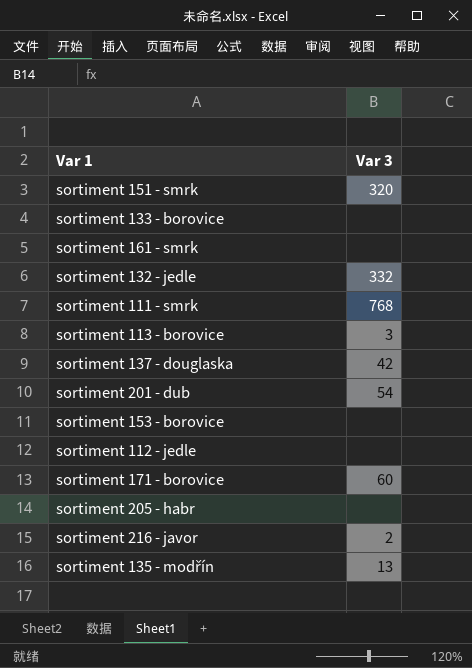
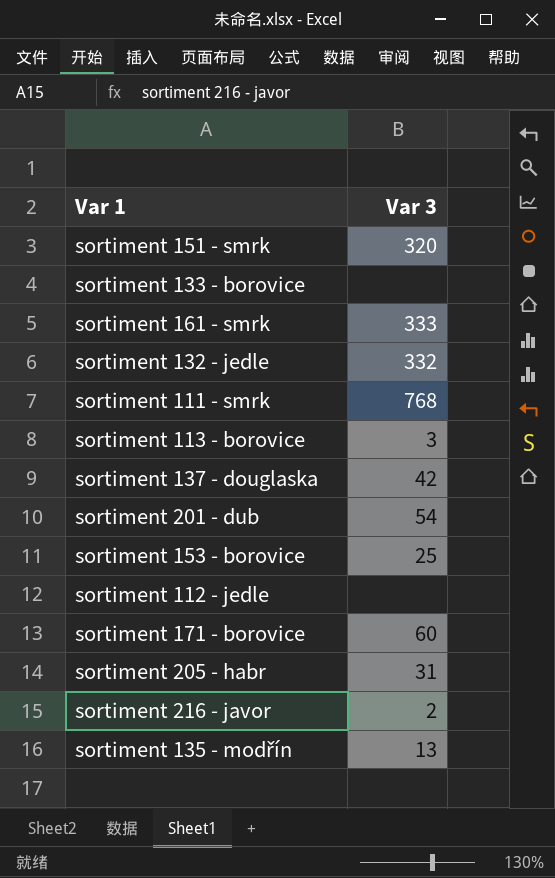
sortiment 161 - smrk | Var 3: none -> 333
sortiment 153 - borovice | Var 3: none -> 25
sortiment 205 - habr | Var 3: none -> 31

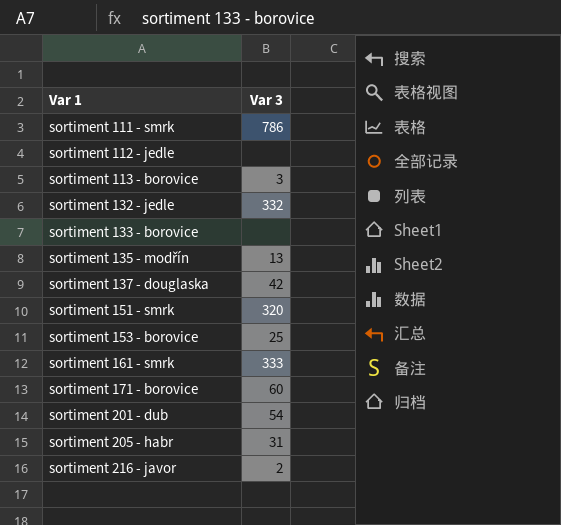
row order: none -> Var 1 ascending
sortiment 111 - smrk | Var 3: 768 -> 786

